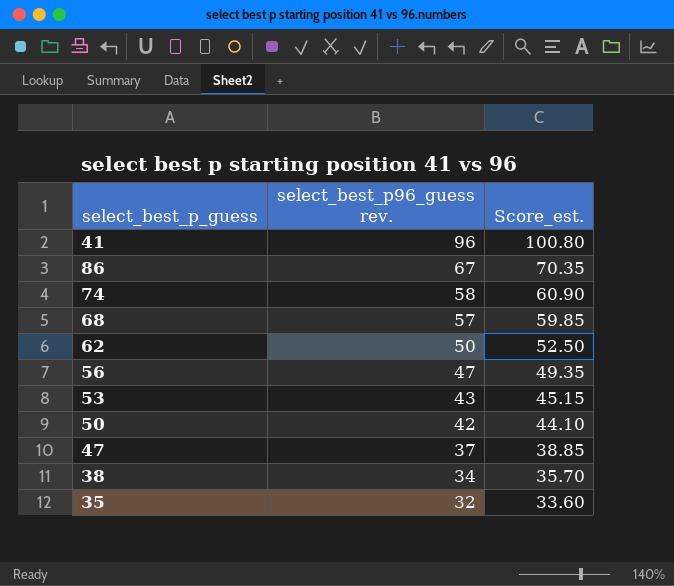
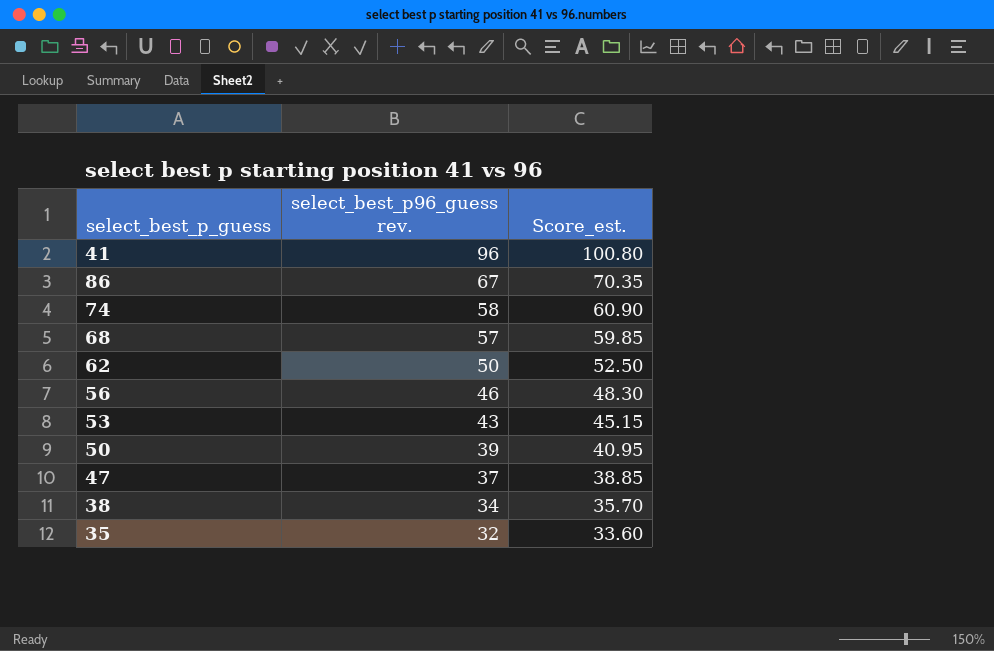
56 | select_best_p96_guess rev.: 47 -> 46
56 | Score_est.: 49.35 -> 48.30
50 | select_best_p96_guess rev.: 42 -> 39
50 | Score_est.: 44.10 -> 40.95

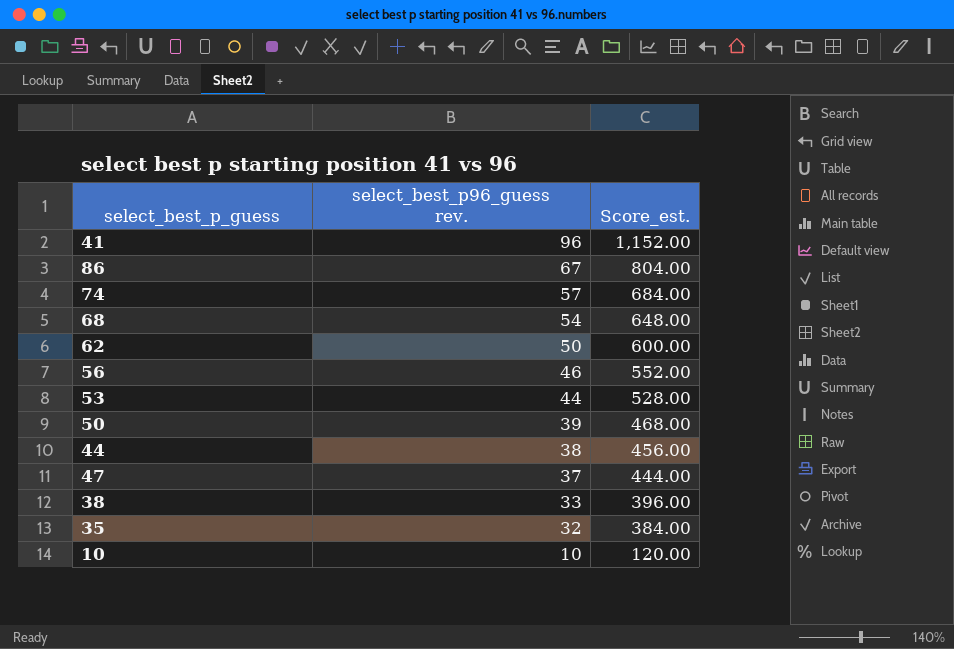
column Score_est. | formula: [select_best_p96_guess rev.] * 1.05 -> [select_best_p96_guess rev.] * 12
74 | select_best_p96_guess rev.: 58 -> 57
68 | select_best_p96_guess rev.: 57 -> 54
53 | select_best_p96_guess rev.: 43 -> 44
row 44: none -> 38 | 456.00
38 | select_best_p96_guess rev.: 34 -> 33
row 10: none -> 10 | 120.00

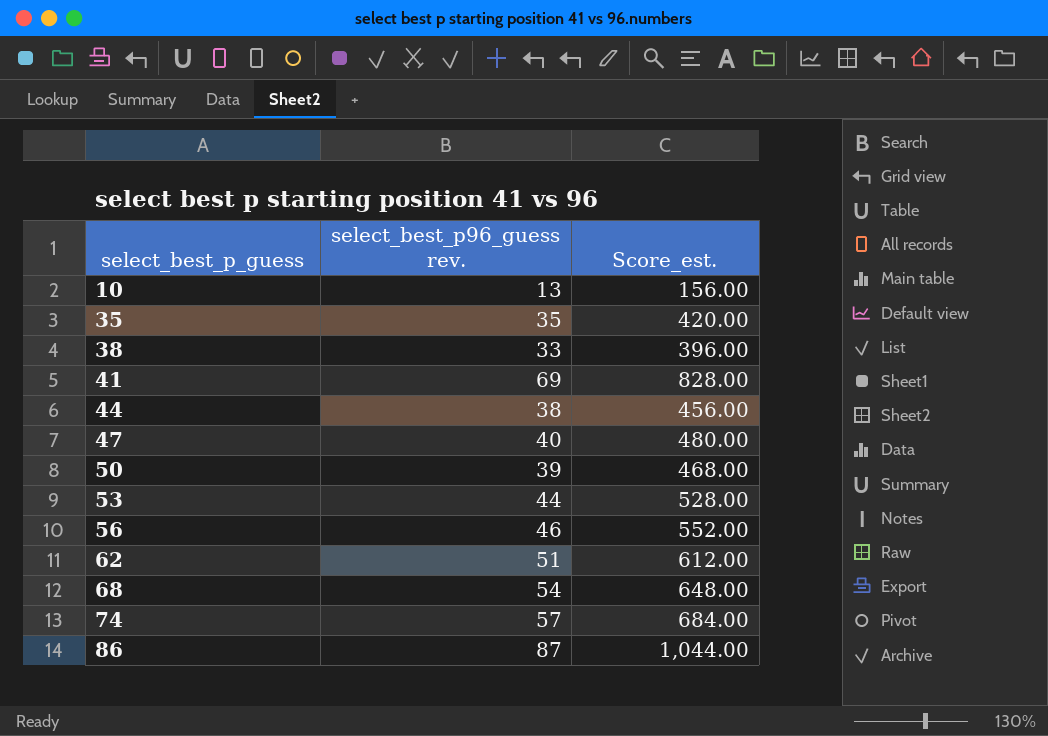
row order: select_best_p96_guess rev. descending -> select_best_p_guess ascending
10 | select_best_p96_guess rev.: 10 -> 13
10 | Score_est.: 120.00 -> 156.00
35 | select_best_p96_guess rev.: 32 -> 35
35 | Score_est.: 384.00 -> 420.00
41 | select_best_p96_guess rev.: 96 -> 69
41 | Score_est.: 1,152.00 -> 828.00
47 | select_best_p96_guess rev.: 37 -> 40
47 | Score_est.: 444.00 -> 480.00
62 | select_best_p96_guess rev.: 50 -> 51
62 | Score_est.: 600.00 -> 612.00
86 | select_best_p96_guess rev.: 67 -> 87
86 | Score_est.: 804.00 -> 1,044.00

